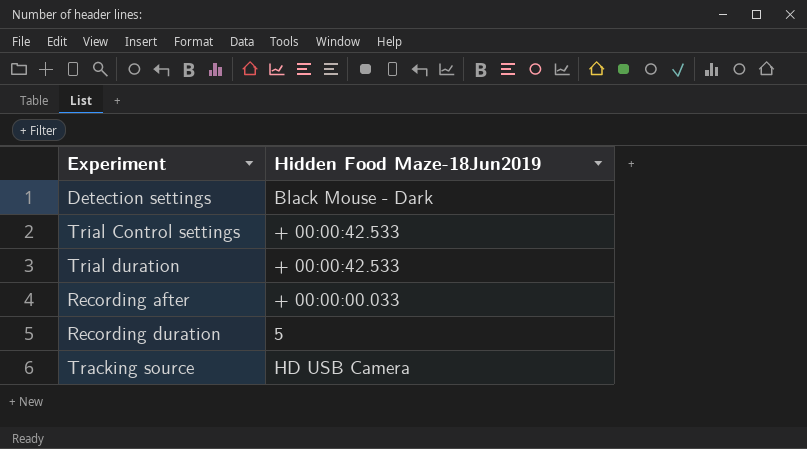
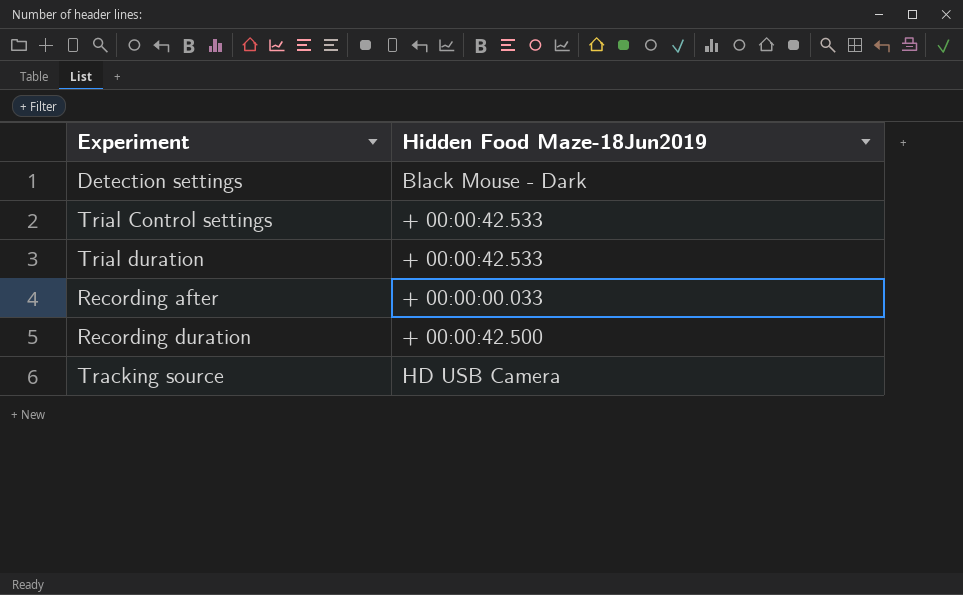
Recording duration | Hidden Food Maze-18Jun2019: 5 -> + 00:00:42.500

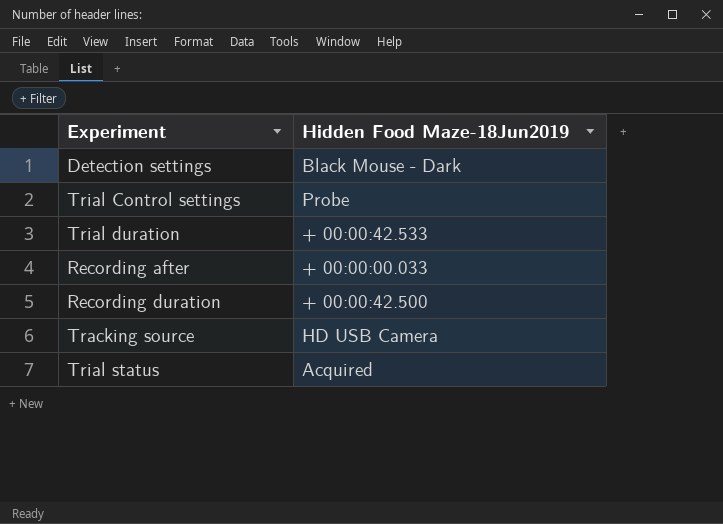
Trial Control settings | Hidden Food Maze-18Jun2019: + 00:00:42.533 -> Probe
row Trial status: none -> Acquired

